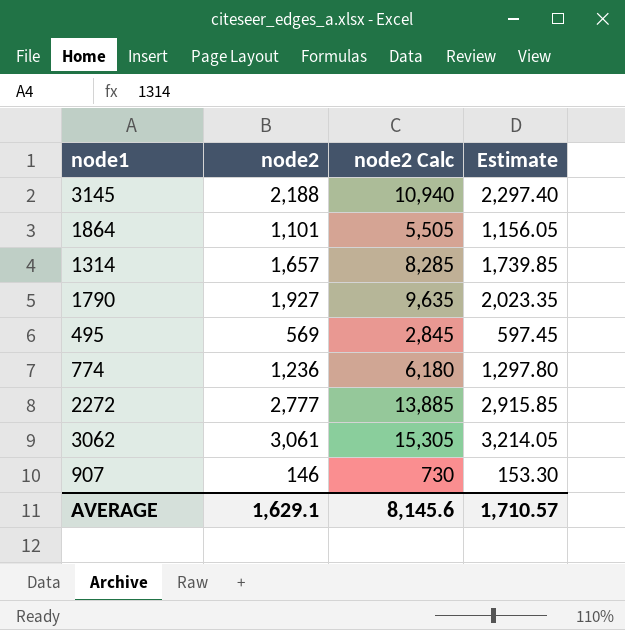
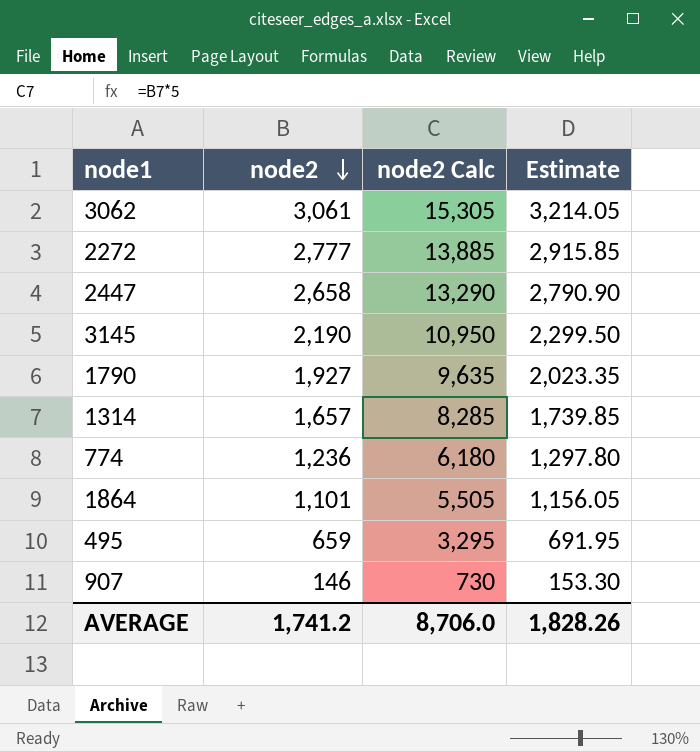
row order: none -> node2 descending
row 2447: none -> 2,658 | 13,290 | 2,790.90
3145 | node2: 2,188 -> 2,190
3145 | node2 Calc: 10,940 -> 10,950
3145 | Estimate: 2,297.40 -> 2,299.50
495 | node2: 569 -> 659
495 | node2 Calc: 2,845 -> 3,295
495 | Estimate: 597.45 -> 691.95
AVERAGE | node2: 1,629.1 -> 1,741.2
AVERAGE | node2 Calc: 8,145.6 -> 8,706.0
AVERAGE | Estimate: 1,710.57 -> 1,828.26

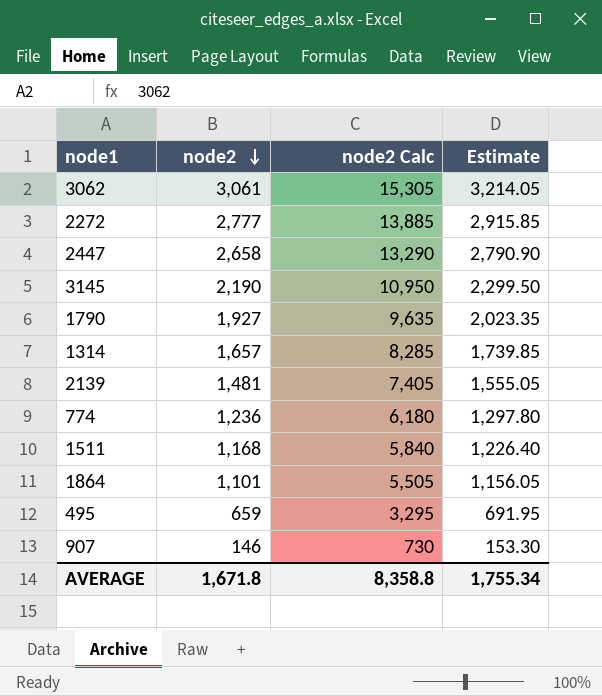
row 2139: none -> 1,481 | 7,405 | 1,555.05
row 1511: none -> 1,168 | 5,840 | 1,226.40
AVERAGE | node2: 1,741.2 -> 1,671.8
AVERAGE | node2 Calc: 8,706.0 -> 8,358.8
AVERAGE | Estimate: 1,828.26 -> 1,755.34

